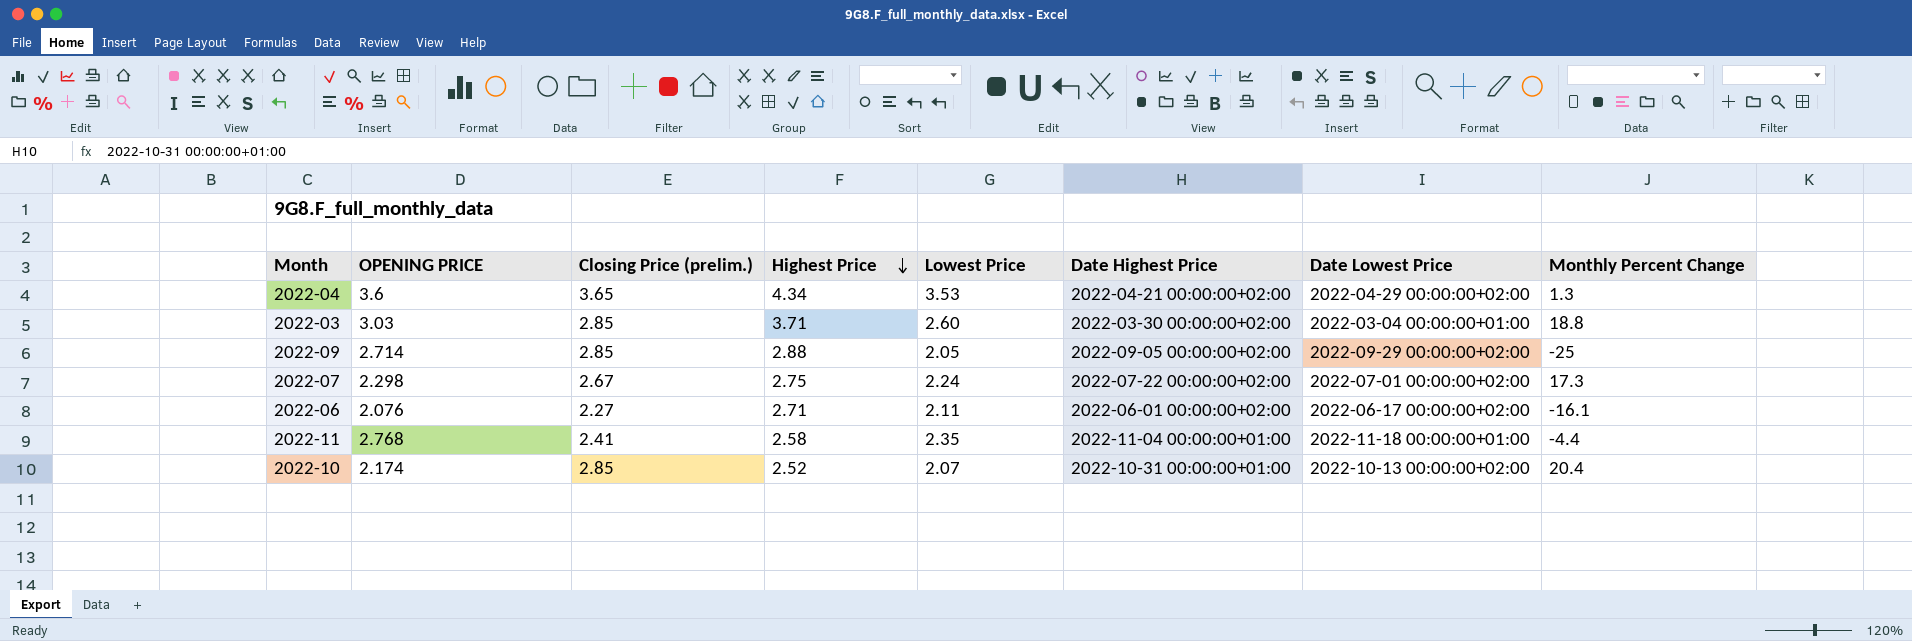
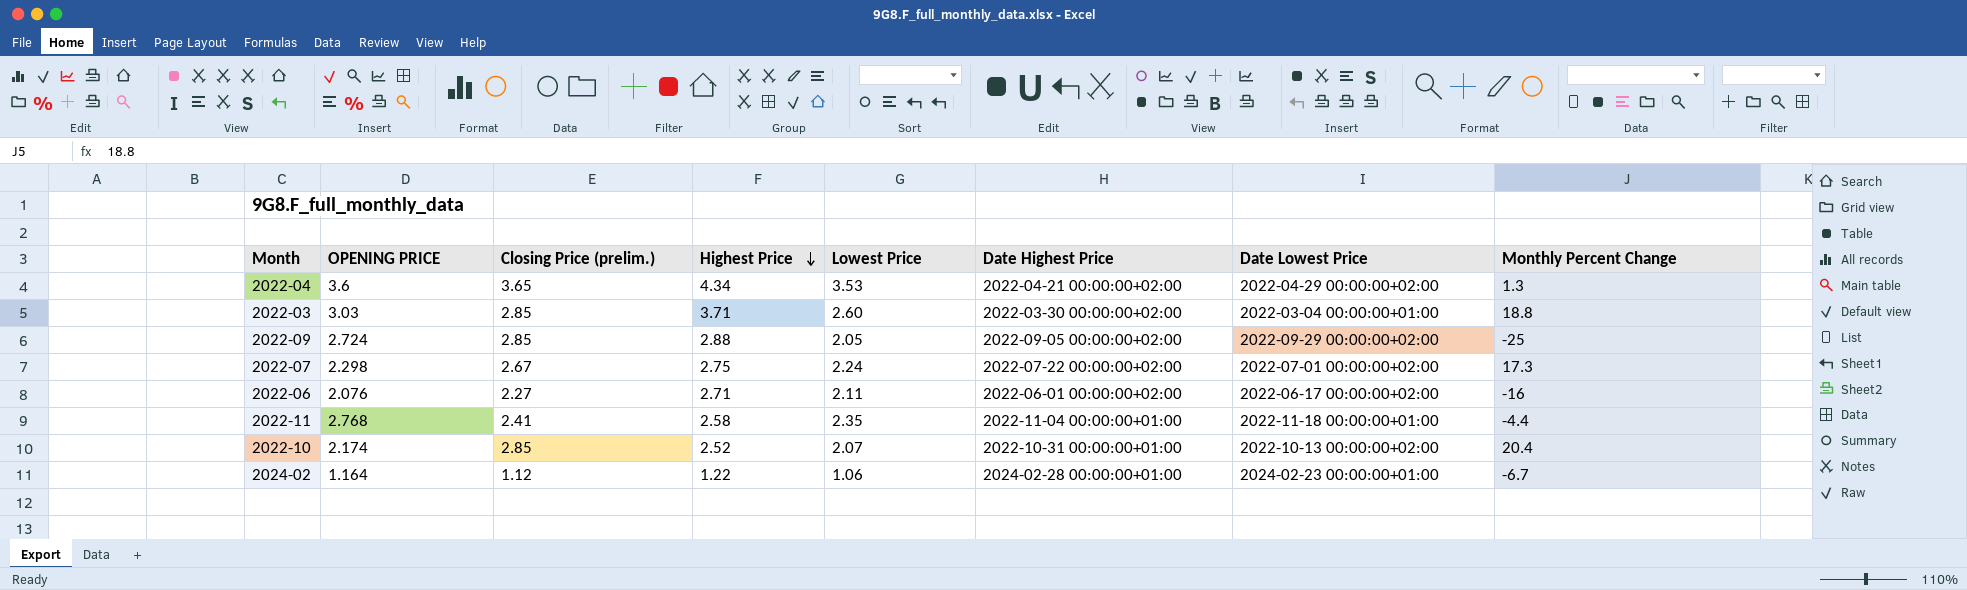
2022-09 | OPENING PRICE: 2.714 -> 2.724
2022-06 | Monthly Percent Change: -16.1 -> -16
row 2024-02: none -> 1.164 | 1.12 | 1.22 | 1.06 | 2024-02-28 00:00:00+01:00 | 2024-02-23 00:00:00+01:00 | -6.7

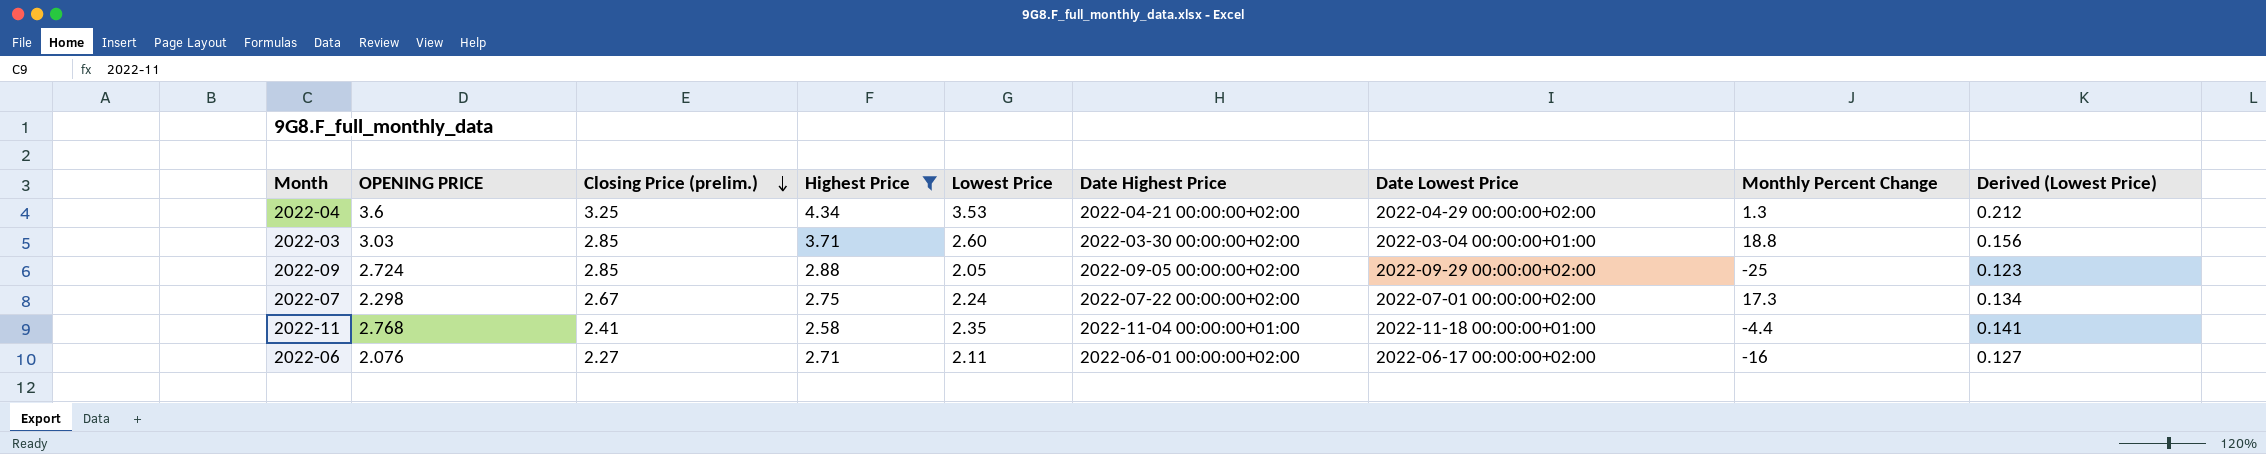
filter: none -> Highest Price >= 2.58
row order: Highest Price descending -> Closing Price (prelim.) descending
column Derived (Lowest Price) | formula: none -> [Lowest Price] * 0.06
2022-04 | Closing Price (prelim.): 3.65 -> 3.25

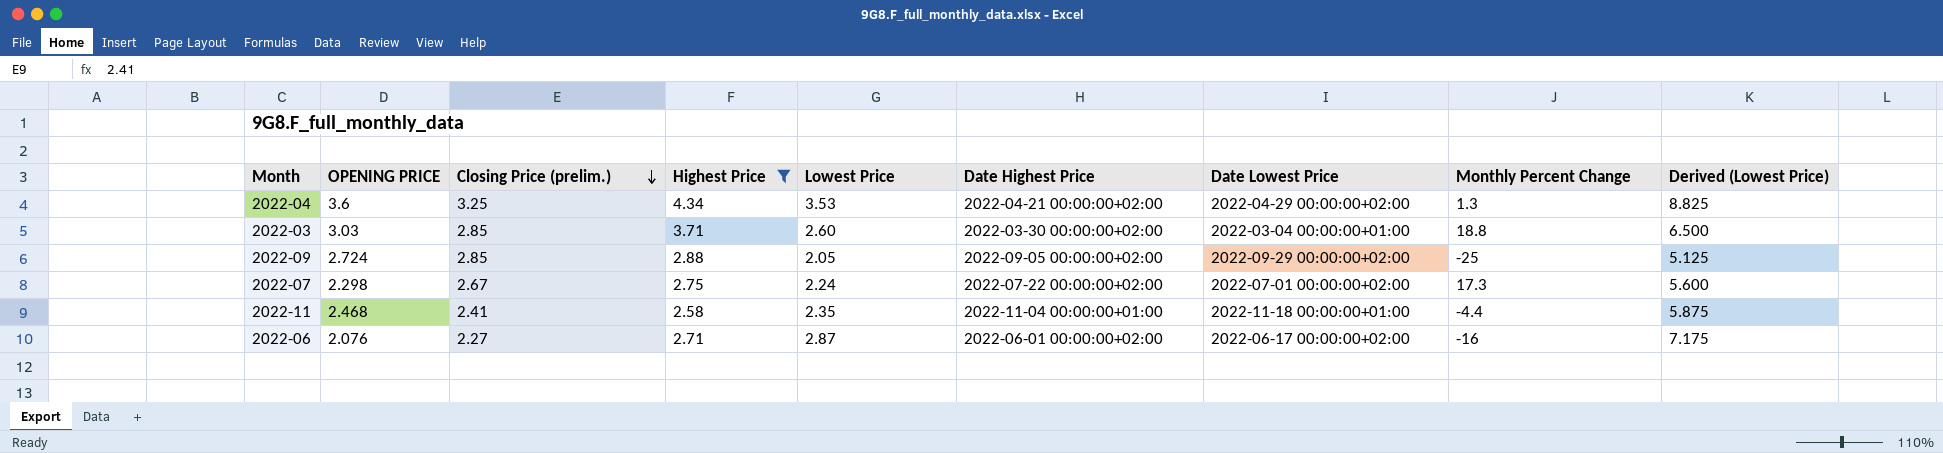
column Derived (Lowest Price) | formula: [Lowest Price] * 0.06 -> [Lowest Price] * 2.5
2022-11 | OPENING PRICE: 2.768 -> 2.468
2022-06 | Lowest Price: 2.11 -> 2.87

